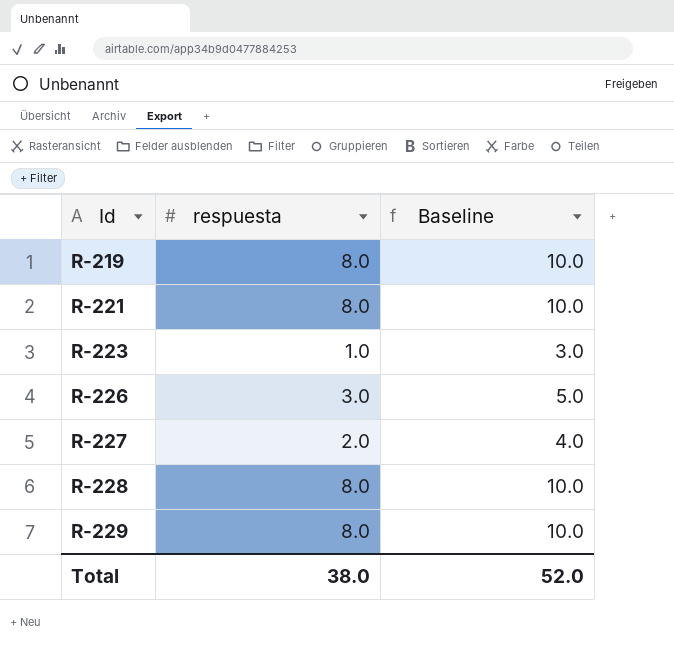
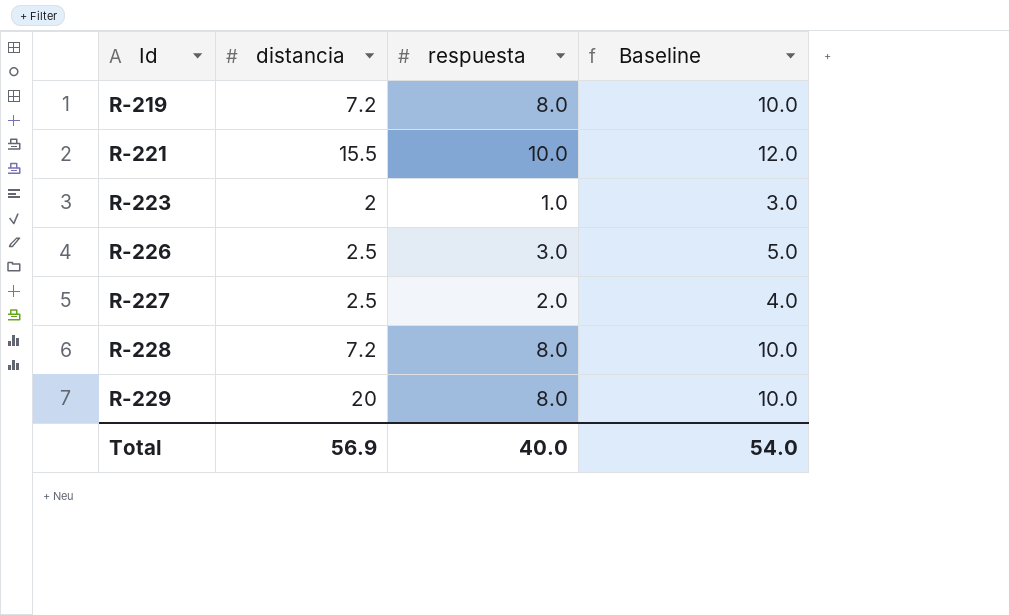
column distancia | position: none -> 2
R-221 | respuesta: 8.0 -> 10.0
R-221 | Baseline: 10.0 -> 12.0
Total | respuesta: 38.0 -> 40.0
Total | Baseline: 52.0 -> 54.0

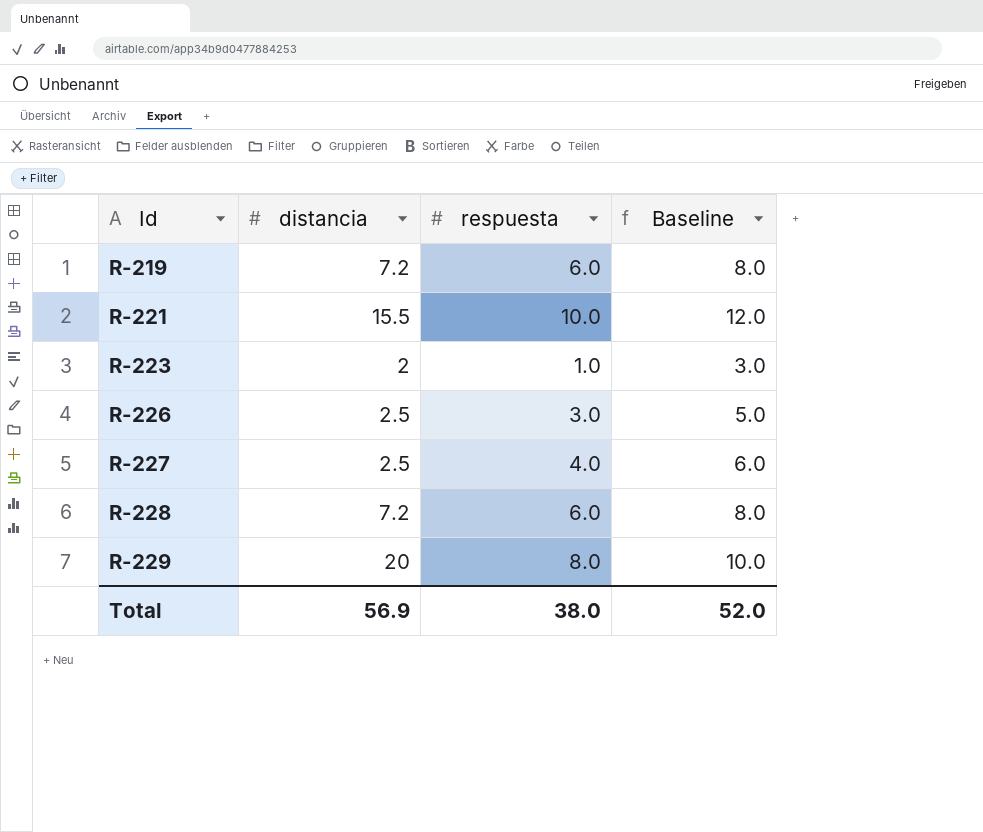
R-219 | respuesta: 8.0 -> 6.0
R-219 | Baseline: 10.0 -> 8.0
R-227 | respuesta: 2.0 -> 4.0
R-227 | Baseline: 4.0 -> 6.0
R-228 | respuesta: 8.0 -> 6.0
R-228 | Baseline: 10.0 -> 8.0
Total | respuesta: 40.0 -> 38.0
Total | Baseline: 54.0 -> 52.0

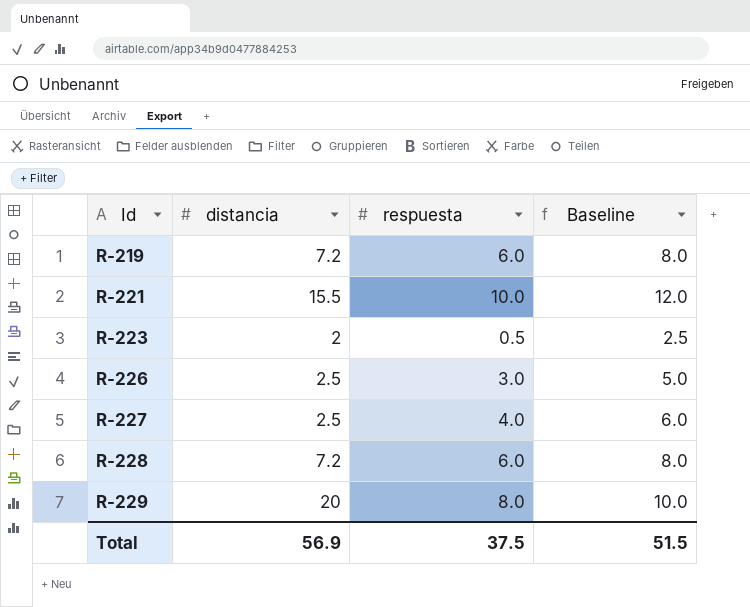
R-223 | respuesta: 1.0 -> 0.5
R-223 | Baseline: 3.0 -> 2.5
Total | respuesta: 38.0 -> 37.5
Total | Baseline: 52.0 -> 51.5

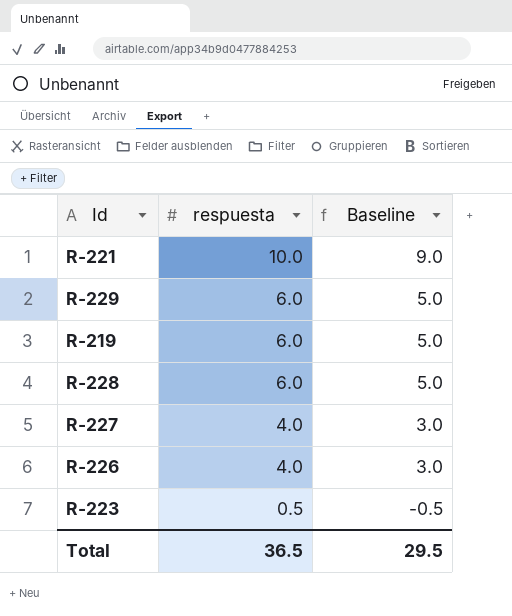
row order: Id ascending -> respuesta descending
column distancia | position: 2 -> none
column Baseline | formula: [respuesta] + 2 -> [respuesta] - 1
R-229 | respuesta: 8.0 -> 6.0
R-226 | respuesta: 3.0 -> 4.0
Total | respuesta: 37.5 -> 36.5
Total | Baseline: 51.5 -> 29.5

